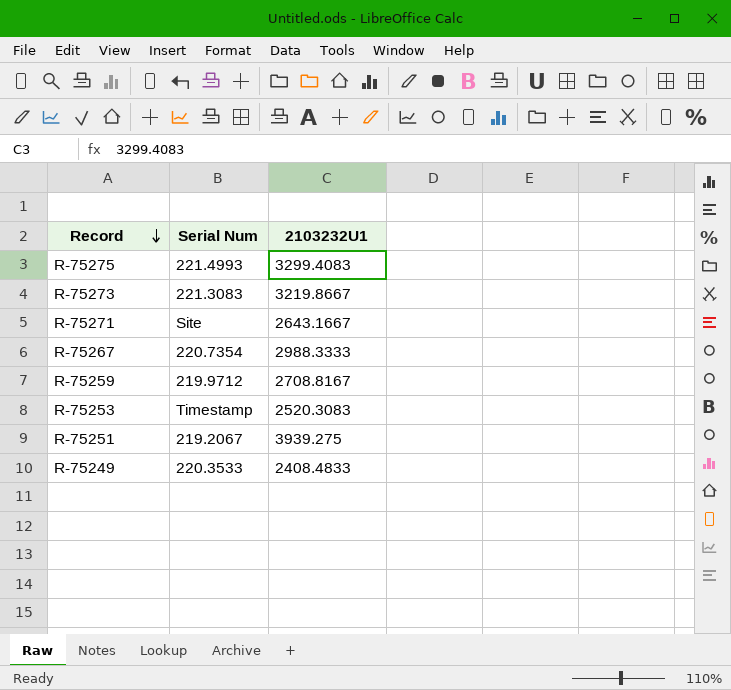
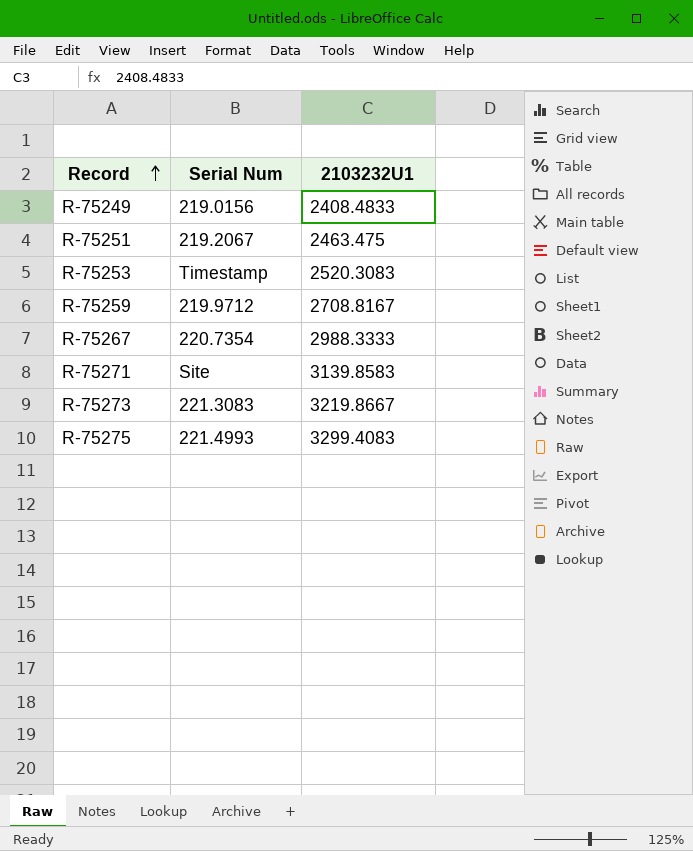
row order: Record descending -> Record ascending
R-75249 | Serial Num: 220.3533 -> 219.0156
R-75251 | 2103232U1: 3939.275 -> 2463.475
R-75271 | 2103232U1: 2643.1667 -> 3139.8583

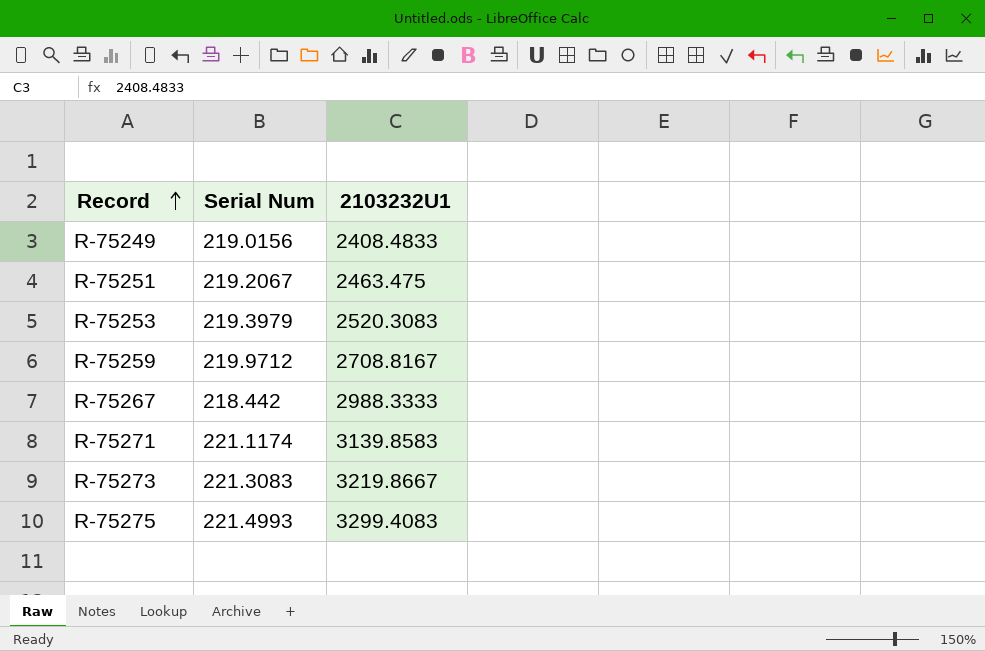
R-75253 | Serial Num: Timestamp -> 219.3979
R-75267 | Serial Num: 220.7354 -> 218.442
R-75271 | Serial Num: Site -> 221.1174

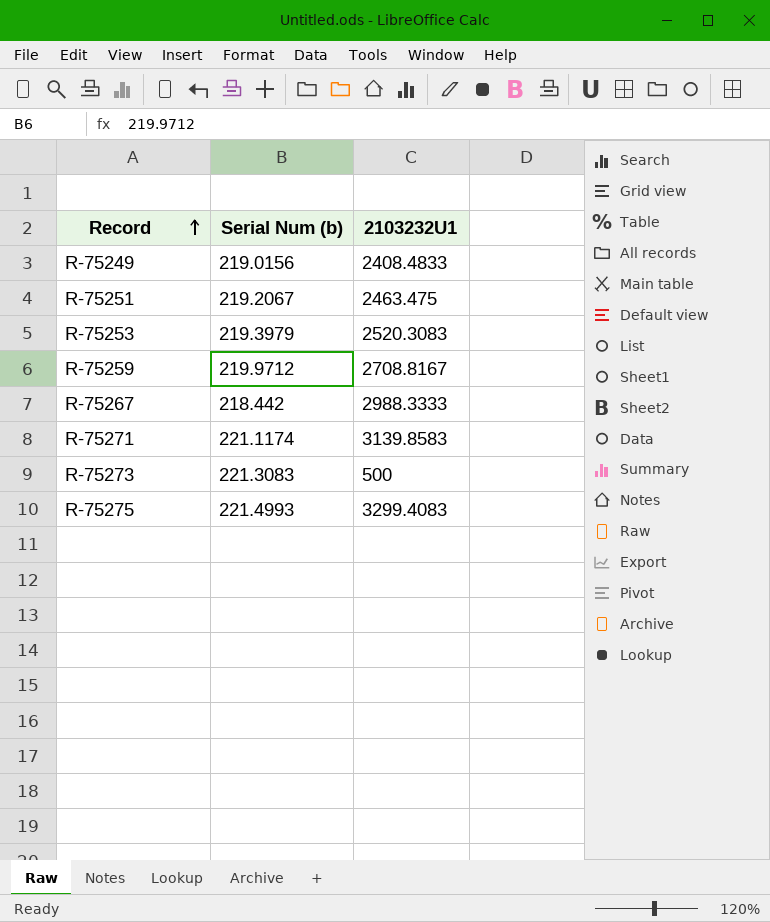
column name: Serial Num -> Serial Num (b)
R-75273 | 2103232U1: 3219.8667 -> 500

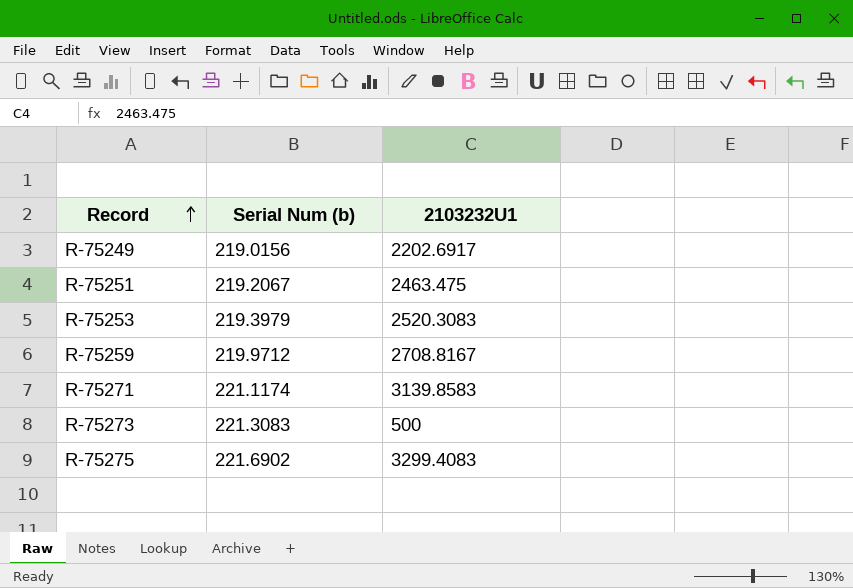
row R-75267: 218.442 | 2988.3333 -> none
R-75249 | 2103232U1: 2408.4833 -> 2202.6917
R-75275 | Serial Num (b): 221.4993 -> 221.6902

